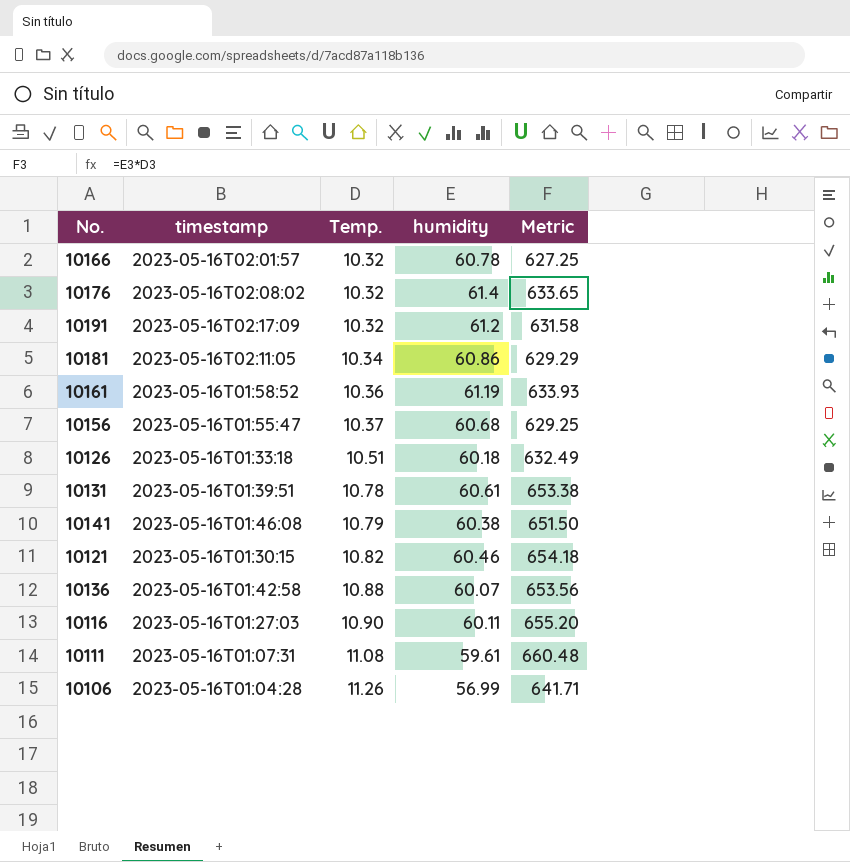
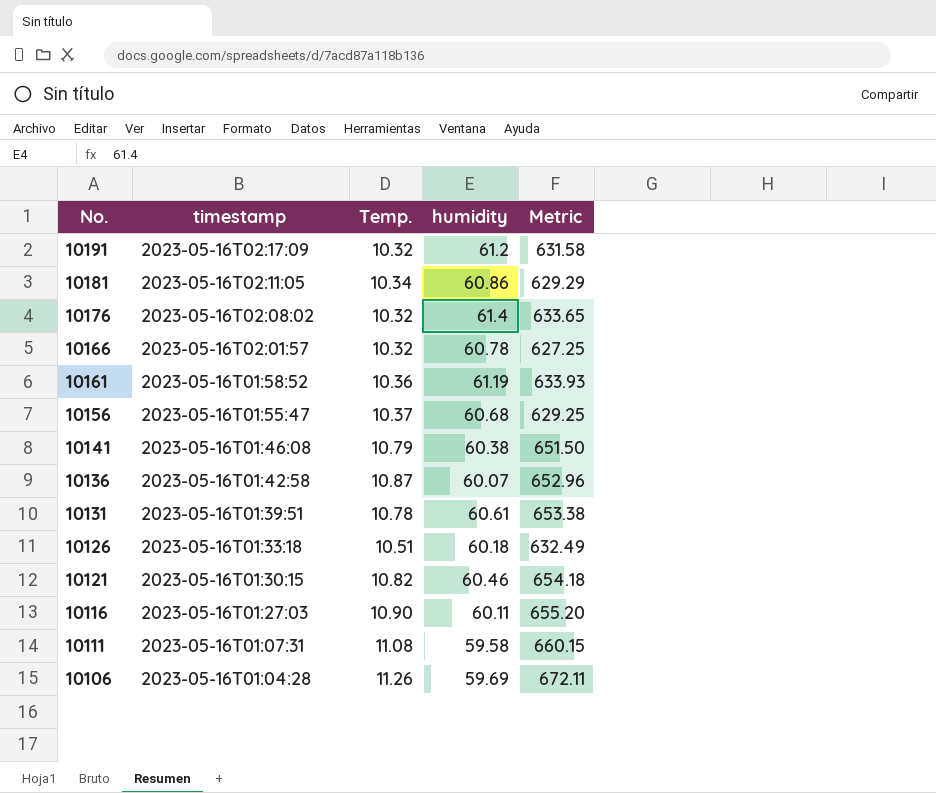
row order: Temp. ascending -> No. descending
10136 | Temp.: 10.88 -> 10.87
10136 | Metric: 653.56 -> 652.96
10111 | humidity: 59.61 -> 59.58
10111 | Metric: 660.48 -> 660.15
10106 | humidity: 56.99 -> 59.69
10106 | Metric: 641.71 -> 672.11

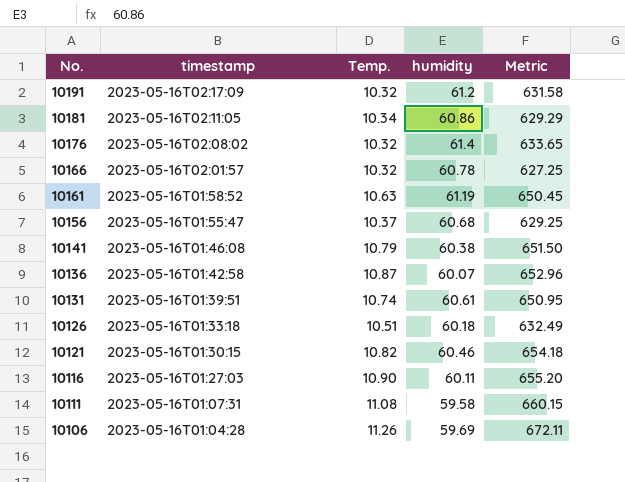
10161 | Temp.: 10.36 -> 10.63
10161 | Metric: 633.93 -> 650.45
10131 | Temp.: 10.78 -> 10.74
10131 | Metric: 653.38 -> 650.95

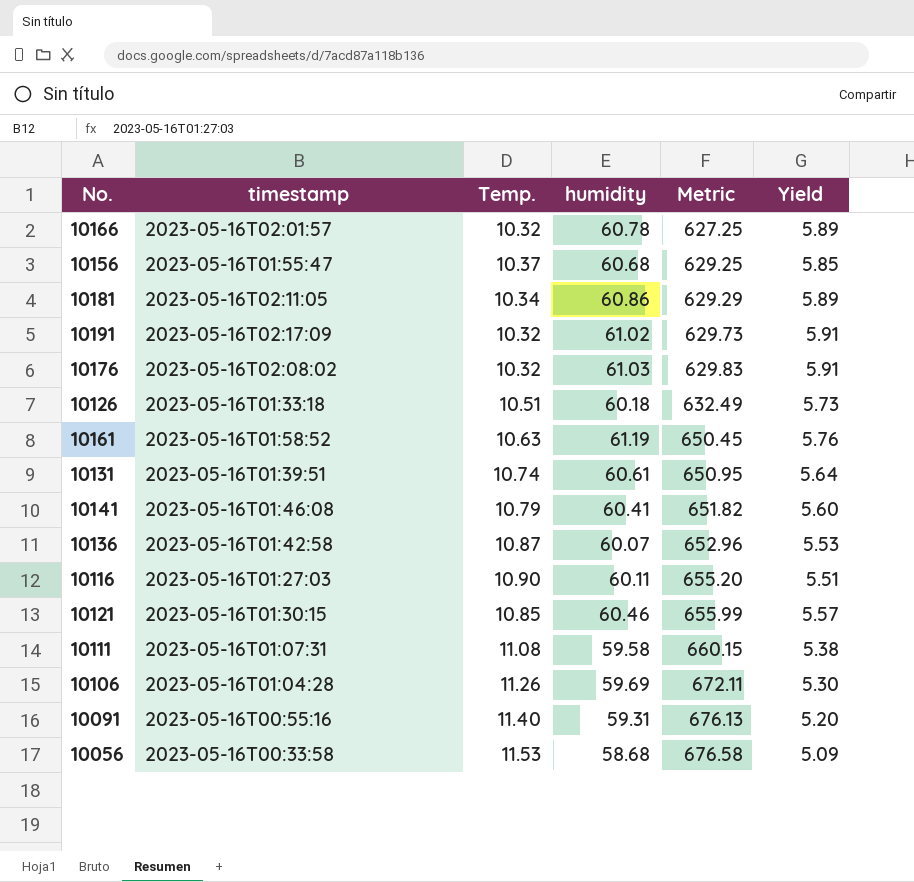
row order: No. descending -> Metric ascending
column Yield | formula: none -> [humidity] / [Temp.]
10191 | humidity: 61.2 -> 61.02
10191 | Metric: 631.58 -> 629.73
10176 | humidity: 61.4 -> 61.03
10176 | Metric: 633.65 -> 629.83
10141 | humidity: 60.38 -> 60.41
10141 | Metric: 651.50 -> 651.82
10121 | Temp.: 10.82 -> 10.85
10121 | Metric: 654.18 -> 655.99
row 10091: none -> 2023-05-16T00:55:16 | 11.40 | 59.31 | 676.13 | 5.20
row 10056: none -> 2023-05-16T00:33:58 | 11.53 | 58.68 | 676.58 | 5.09

